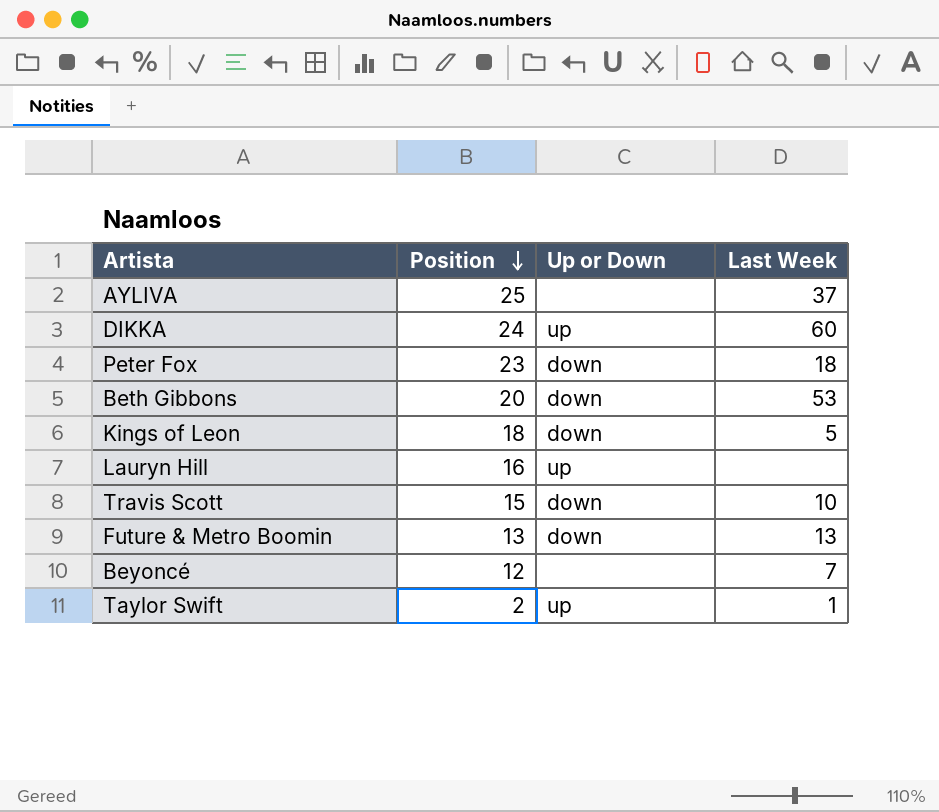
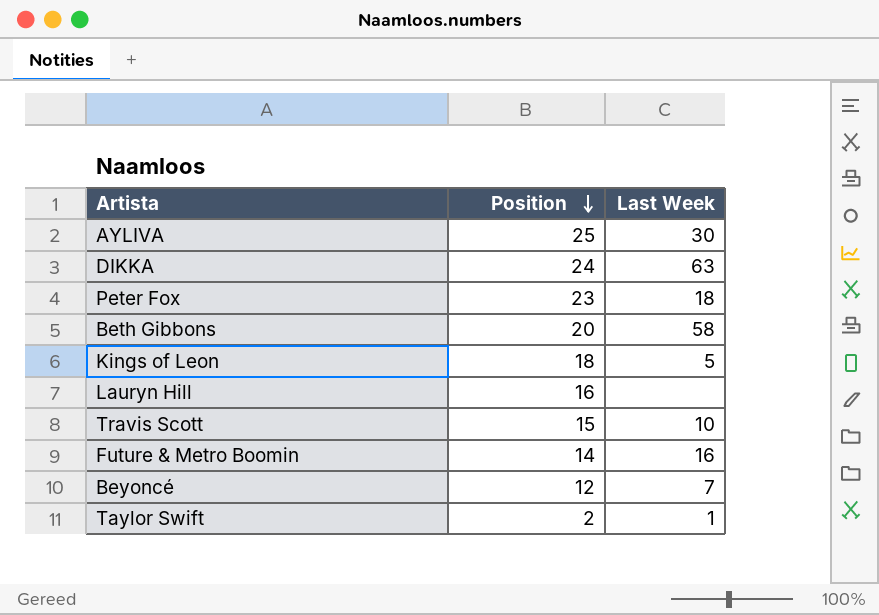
column Up or Down | position: 3 -> none
AYLIVA | Last Week: 37 -> 30
DIKKA | Last Week: 60 -> 63
Beth Gibbons | Last Week: 53 -> 58
Future & Metro Boomin | Position: 13 -> 14
Future & Metro Boomin | Last Week: 13 -> 16

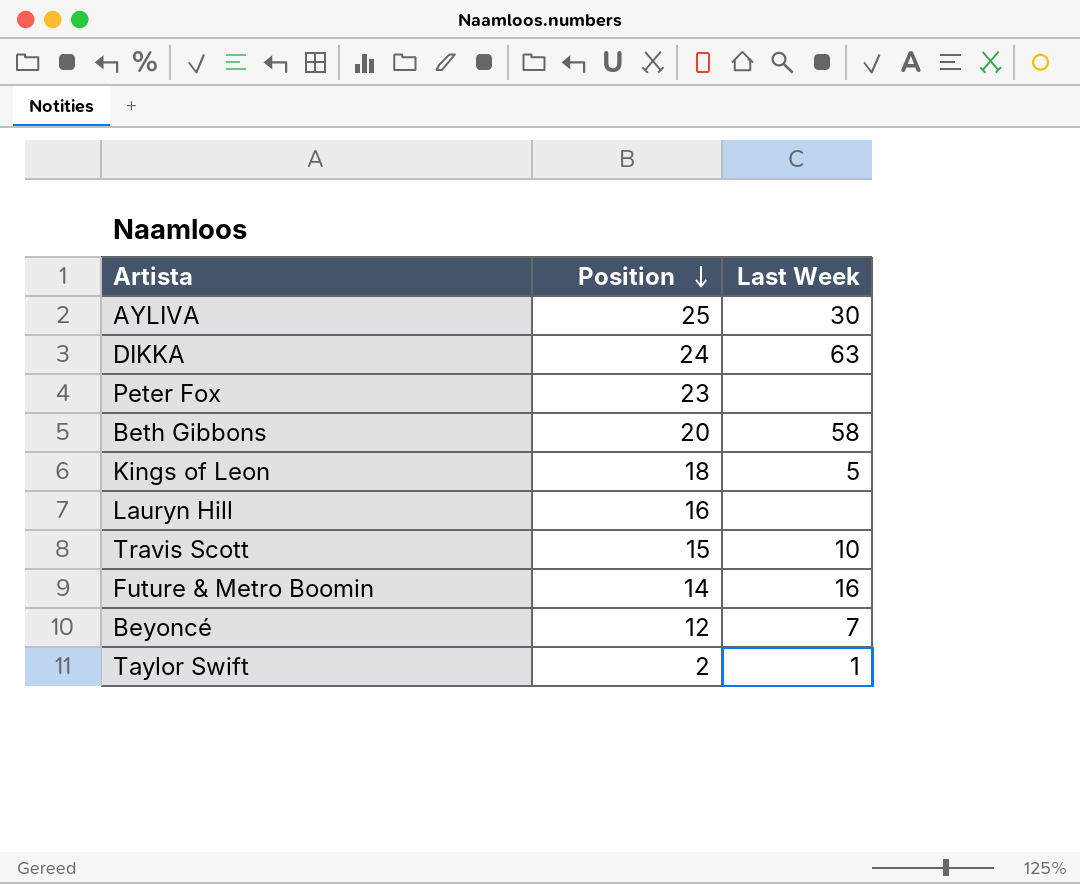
Peter Fox | Last Week: 18 -> none

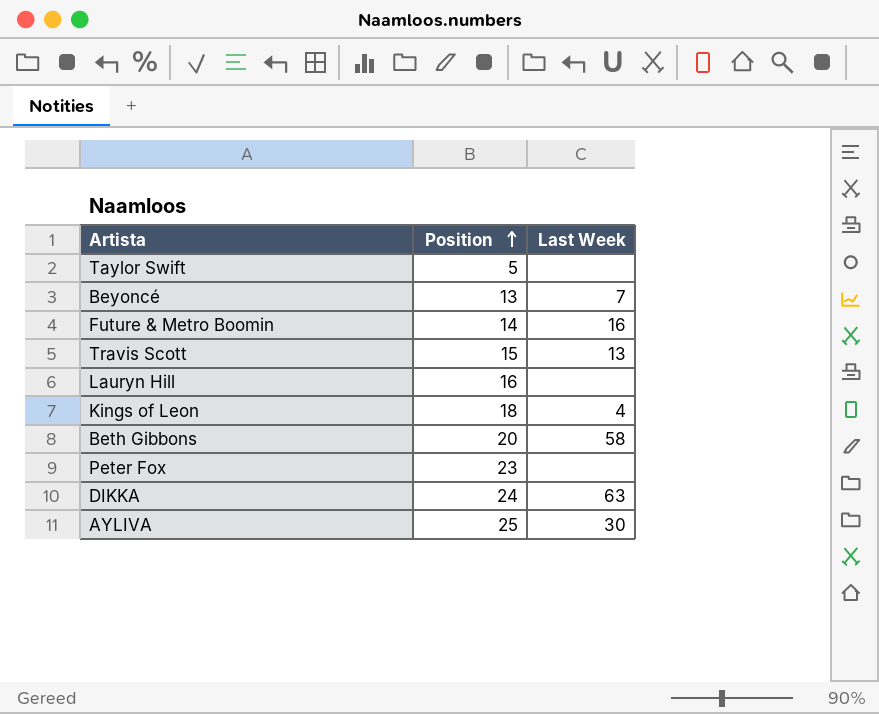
row order: Position descending -> Position ascending
Taylor Swift | Position: 2 -> 5
Taylor Swift | Last Week: 1 -> none
Beyoncé | Position: 12 -> 13
Travis Scott | Last Week: 10 -> 13
Kings of Leon | Last Week: 5 -> 4

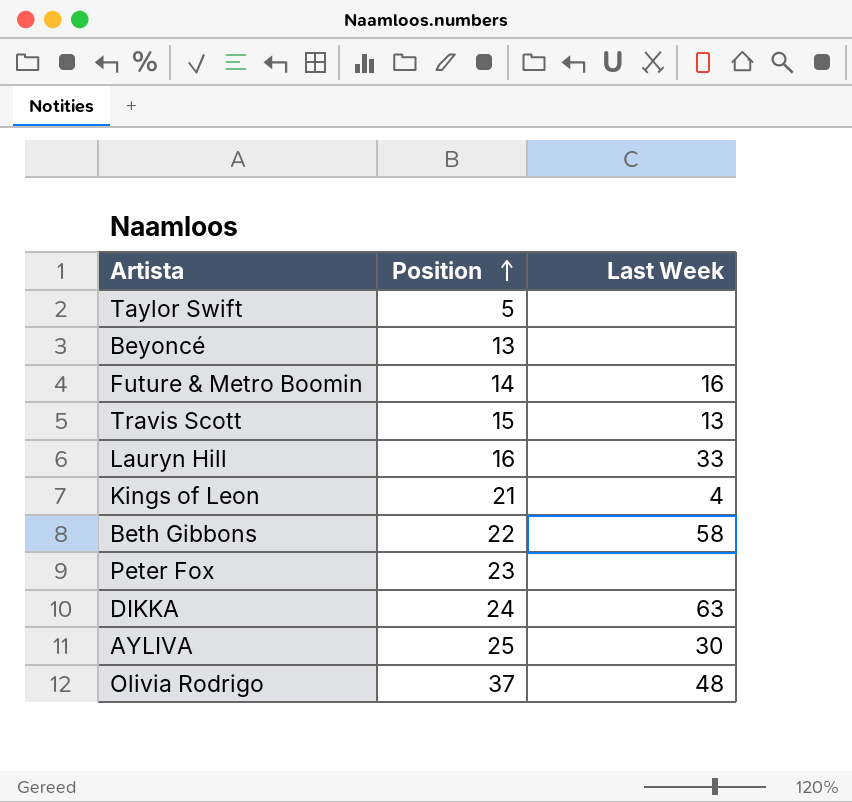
Beyoncé | Last Week: 7 -> none
Lauryn Hill | Last Week: none -> 33
Kings of Leon | Position: 18 -> 21
Beth Gibbons | Position: 20 -> 22
row Olivia Rodrigo: none -> 37 | 48

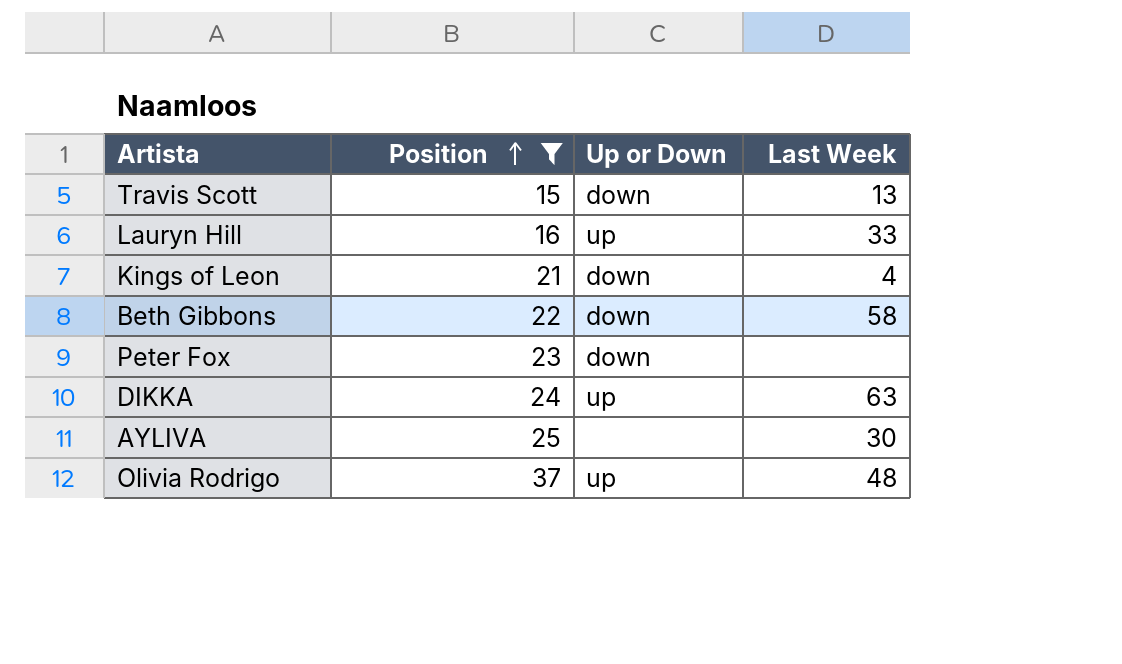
filter: none -> Position >= 15
column Up or Down | position: none -> 3

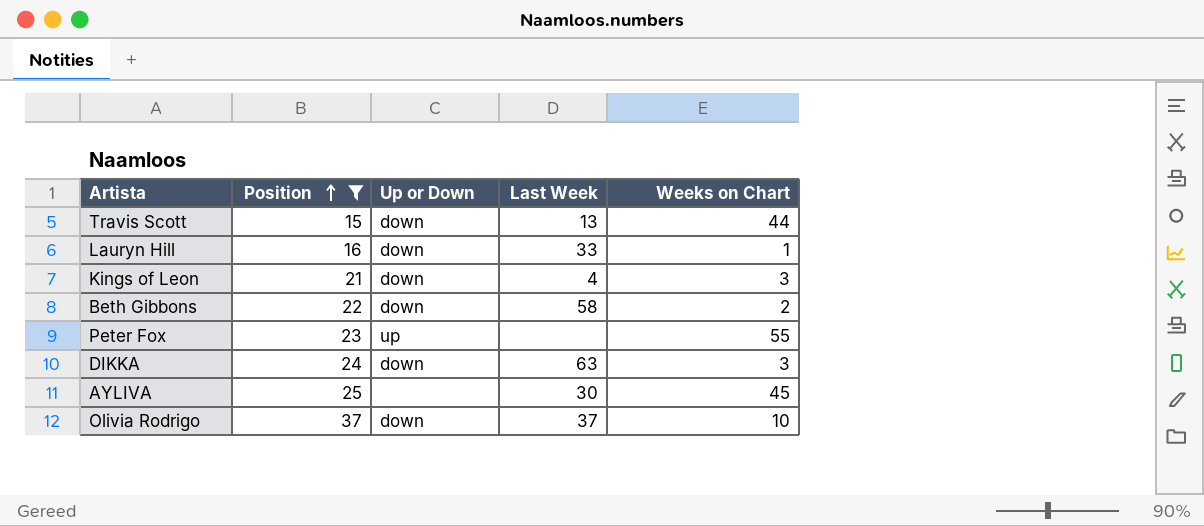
column Weeks on Chart | position: none -> 5
Lauryn Hill | Up or Down: up -> down
Peter Fox | Up or Down: down -> up
DIKKA | Up or Down: up -> down
Olivia Rodrigo | Up or Down: up -> down
Olivia Rodrigo | Last Week: 48 -> 37

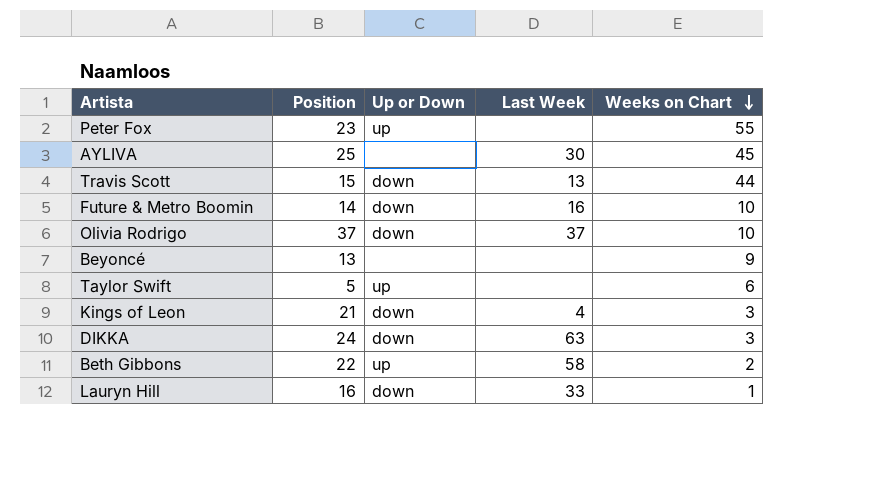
filter: Position >= 15 -> none
row order: Position ascending -> Weeks on Chart descending
Beth Gibbons | Up or Down: down -> up

